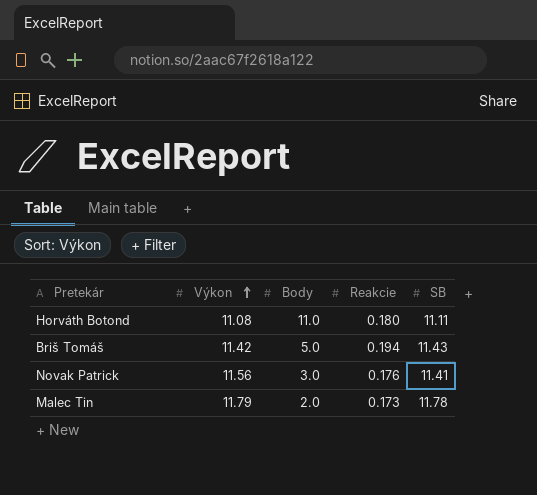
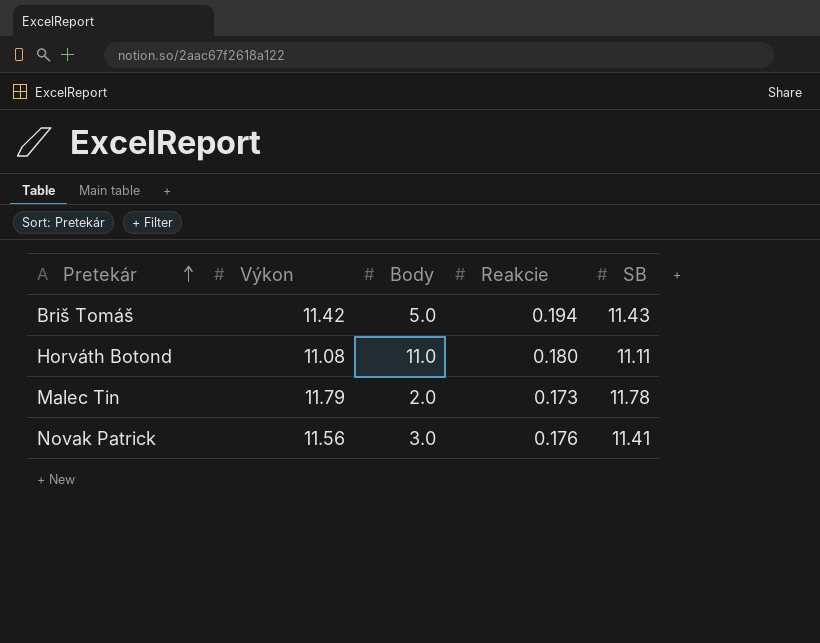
row order: Výkon ascending -> Pretekár ascending

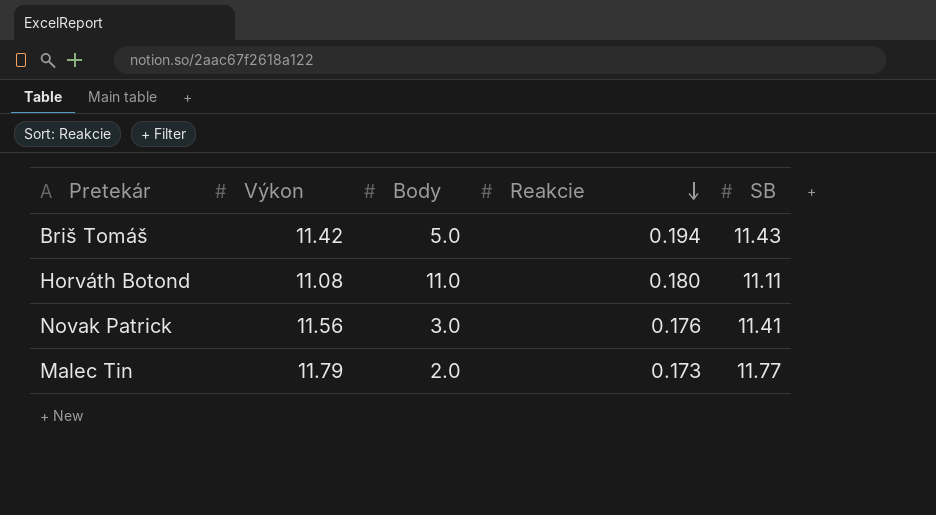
row order: Pretekár ascending -> Reakcie descending
Malec Tin | SB: 11.78 -> 11.77

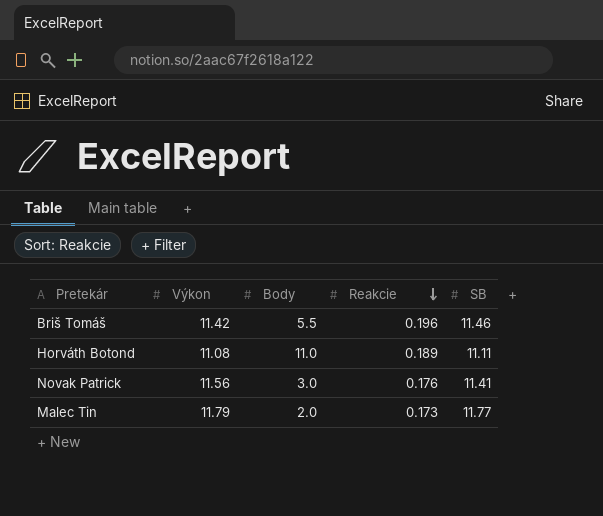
Briš Tomáš | Body: 5.0 -> 5.5
Briš Tomáš | Reakcie: 0.194 -> 0.196
Briš Tomáš | SB: 11.43 -> 11.46
Horváth Botond | Reakcie: 0.180 -> 0.189

